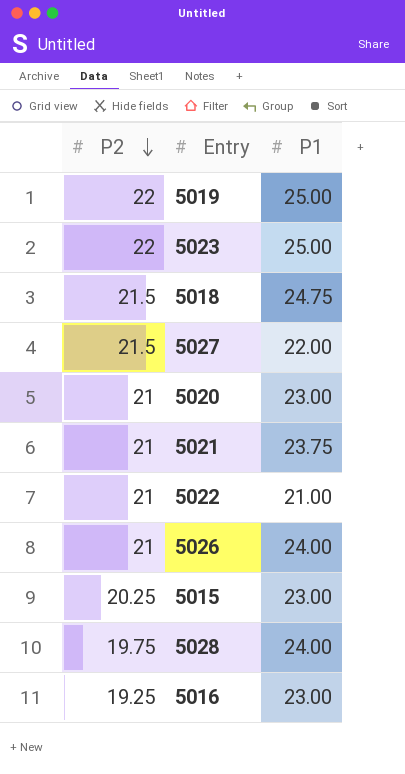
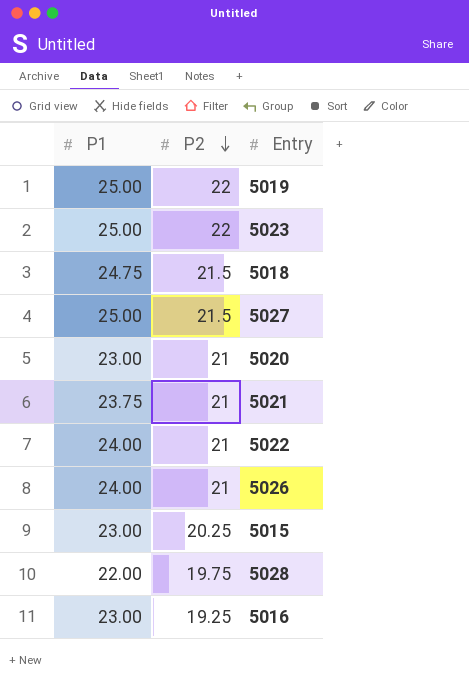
column P1 | position: 3 -> 1
5027 | P1: 22.00 -> 25.00
5022 | P1: 21.00 -> 24.00
5028 | P1: 24.00 -> 22.00

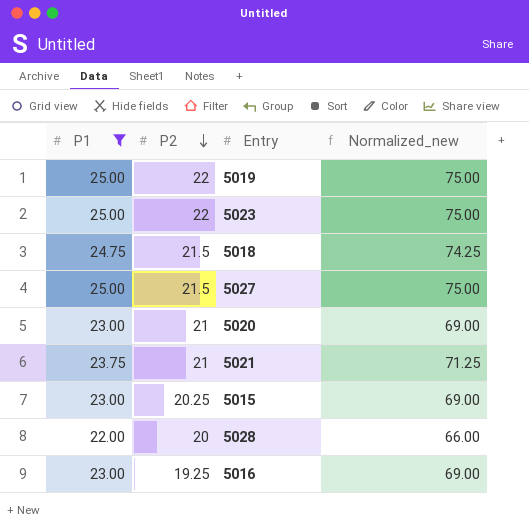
filter: none -> P1 != 24.00
column Normalized_new | formula: none -> [P1] * 3
5028 | P2: 19.75 -> 20

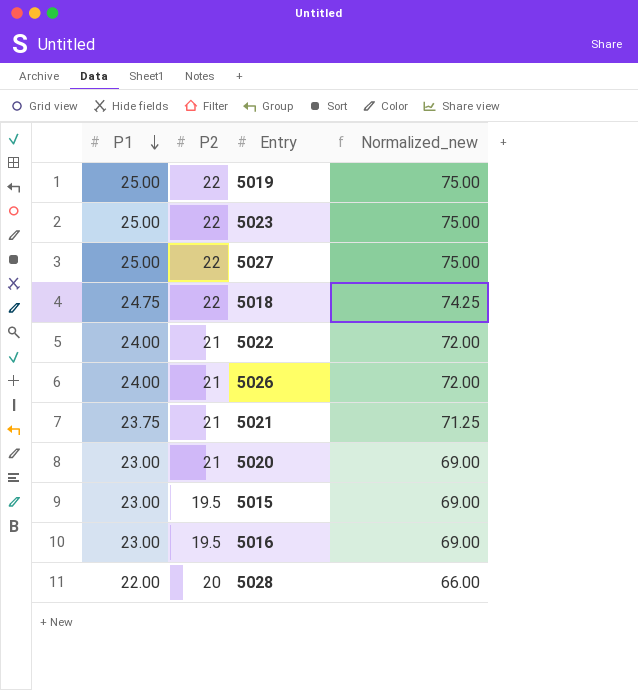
filter: P1 != 24.00 -> none
row order: P2 descending -> P1 descending
5027 | P2: 21.5 -> 22
5018 | P2: 21.5 -> 22
5015 | P2: 20.25 -> 19.5
5016 | P2: 19.25 -> 19.5

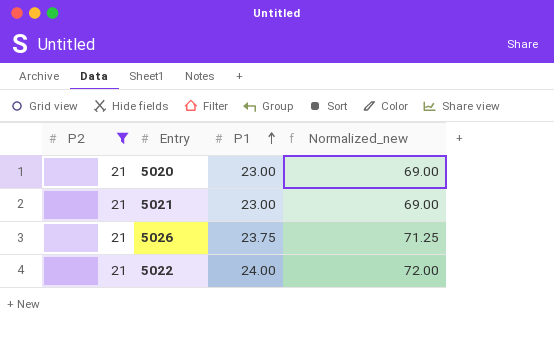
filter: none -> P2 = 21
row order: P1 descending -> P1 ascending
column P1 | position: 1 -> 3
5021 | P1: 23.75 -> 23.00
5021 | Normalized_new: 71.25 -> 69.00
5026 | P1: 24.00 -> 23.75
5026 | Normalized_new: 72.00 -> 71.25

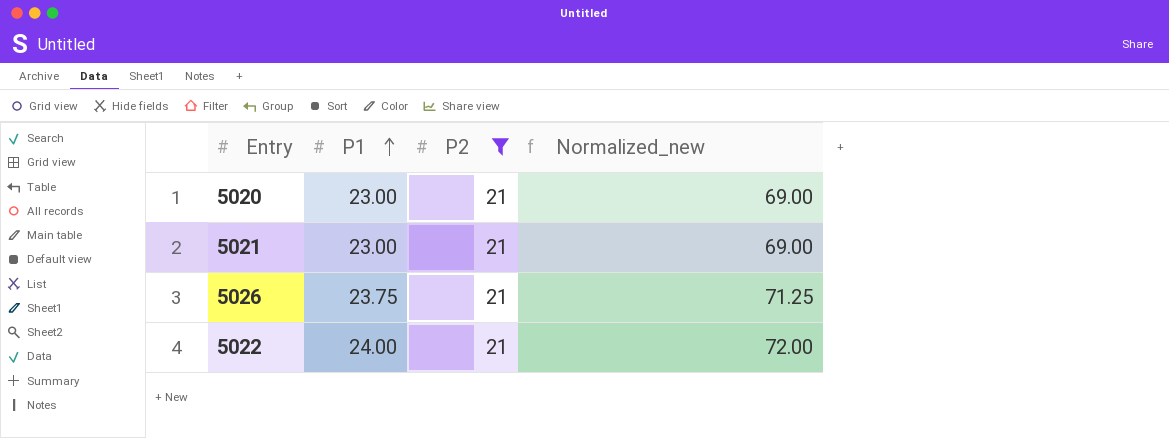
column P2 | position: 1 -> 3

